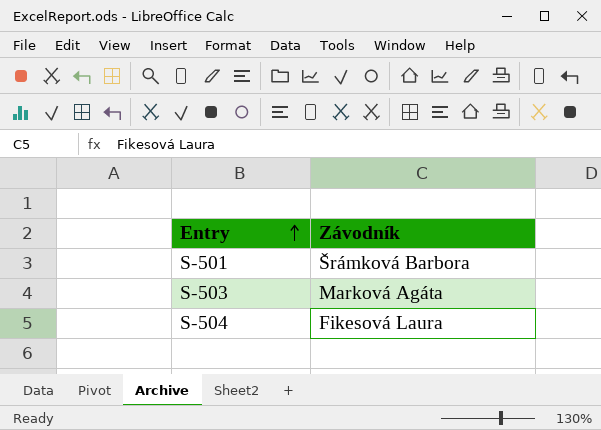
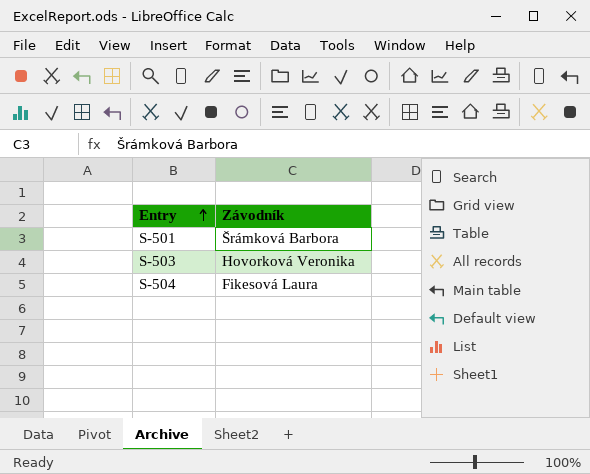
S-503 | Závodník: Marková Agáta -> Hovorková Veronika

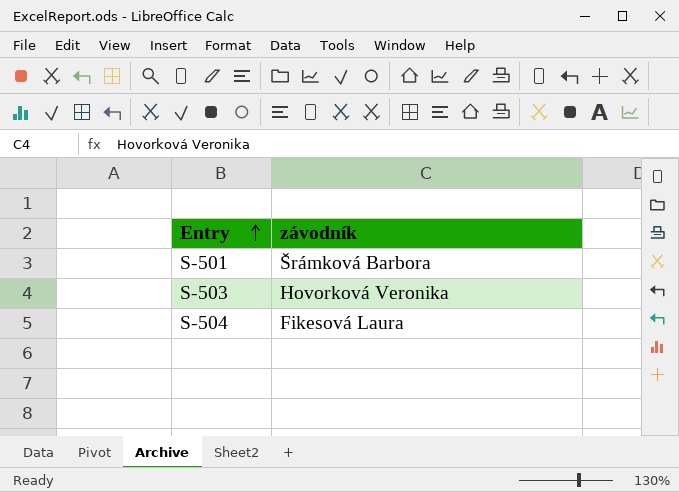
column name: Závodník -> závodník

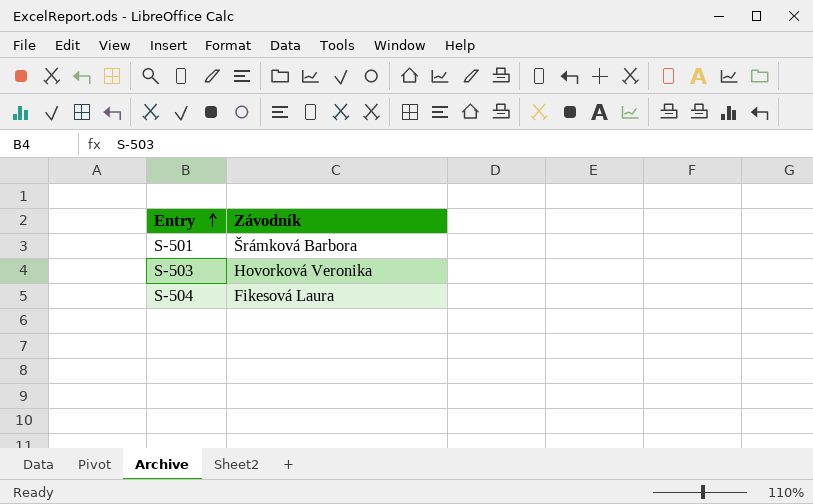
column name: závodník -> Závodník

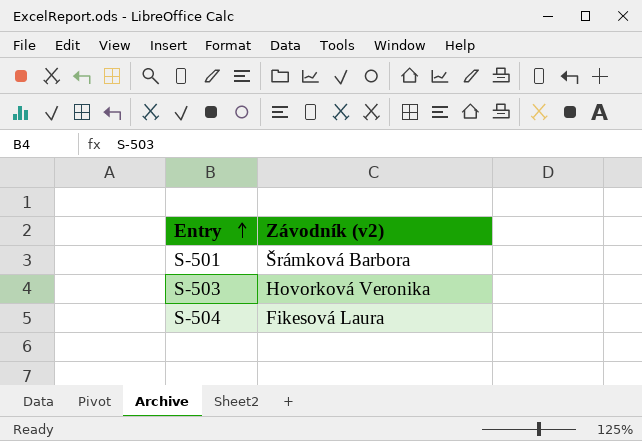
column name: Závodník -> Závodník (v2)

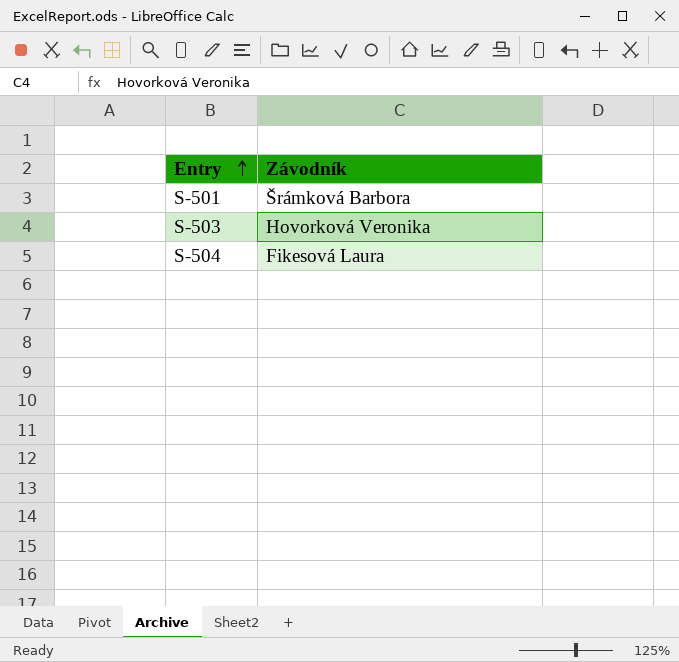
column name: Závodník (v2) -> Závodník

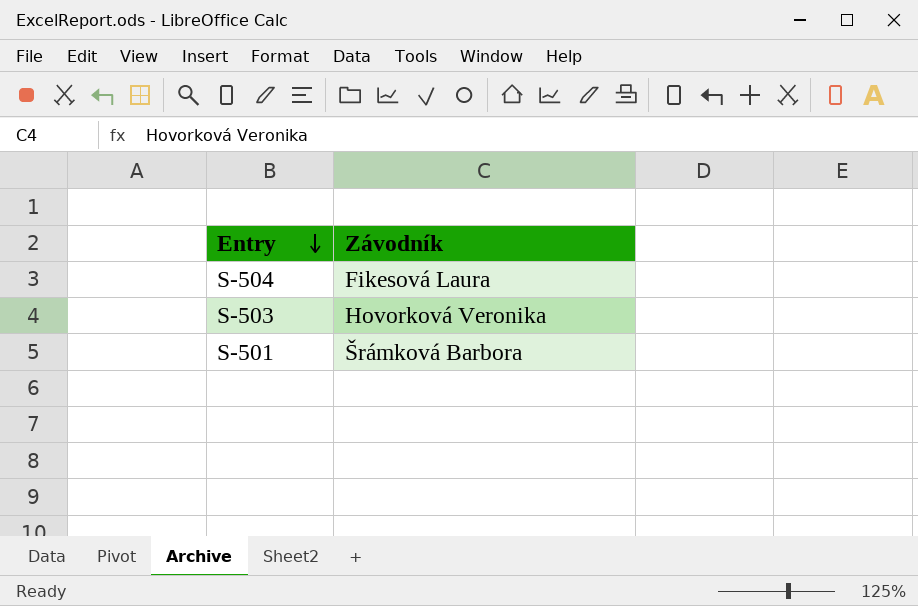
row order: Entry ascending -> Entry descending

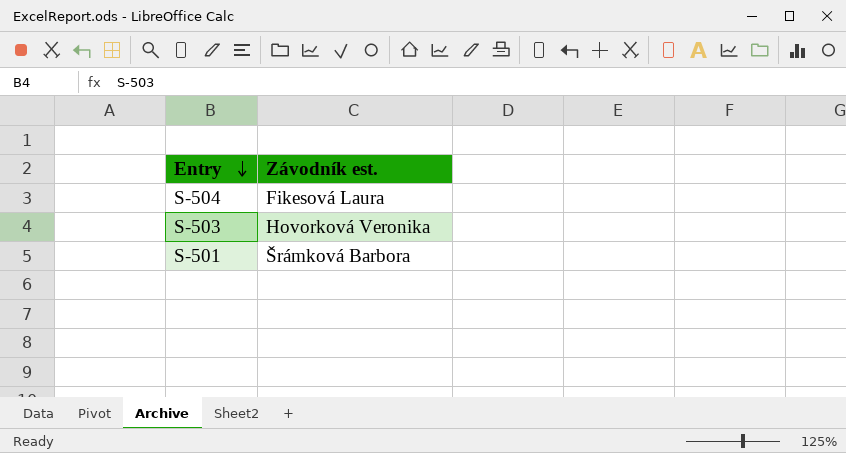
column name: Závodník -> Závodník est.

